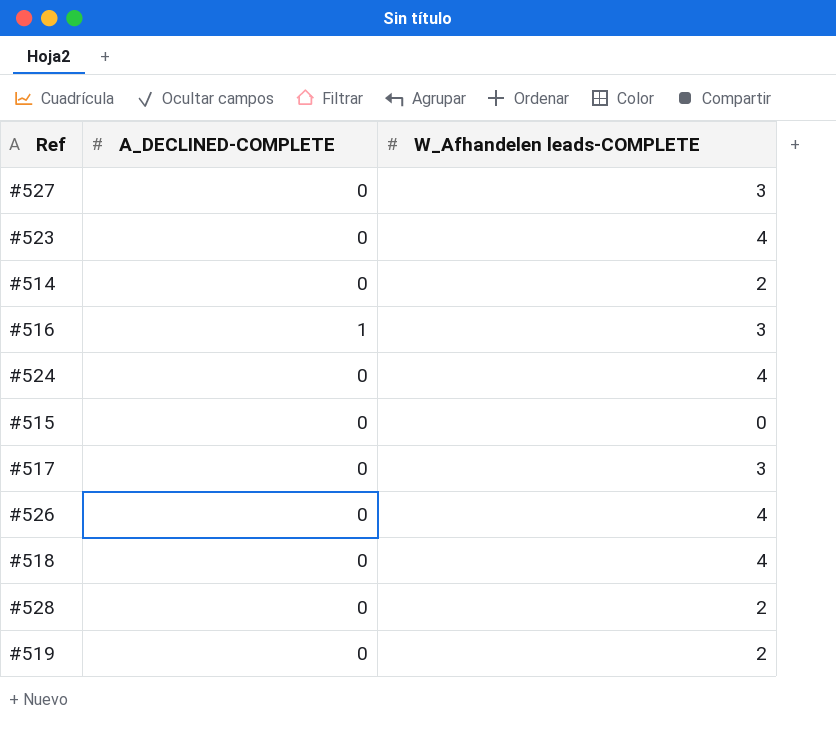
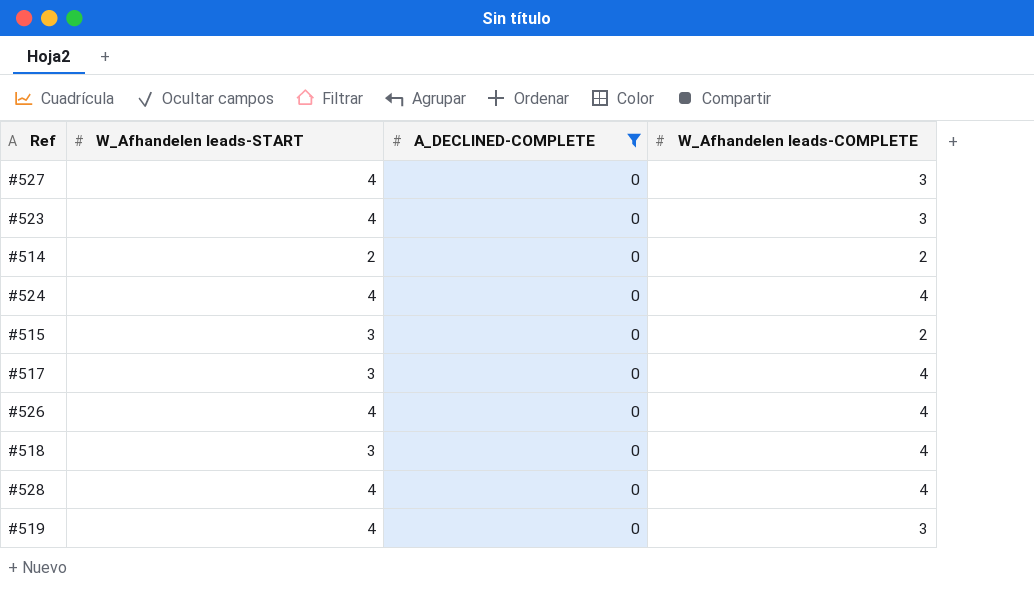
filter: none -> A_DECLINED-COMPLETE = 0
column W_Afhandelen leads-START | position: none -> 2
#523 | W_Afhandelen leads-COMPLETE: 4 -> 3
#515 | W_Afhandelen leads-COMPLETE: 0 -> 2
#517 | W_Afhandelen leads-COMPLETE: 3 -> 4
#528 | W_Afhandelen leads-COMPLETE: 2 -> 4
#519 | W_Afhandelen leads-COMPLETE: 2 -> 3

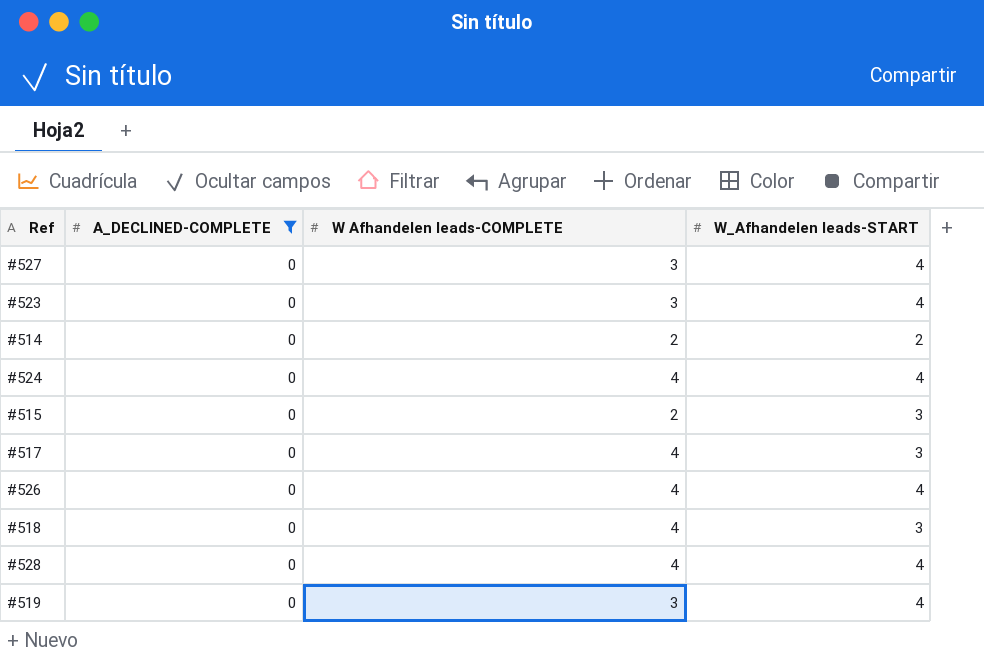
column name: W_Afhandelen leads-COMPLETE -> W Afhandelen leads-COMPLETE
column W_Afhandelen leads-START | position: 2 -> 4

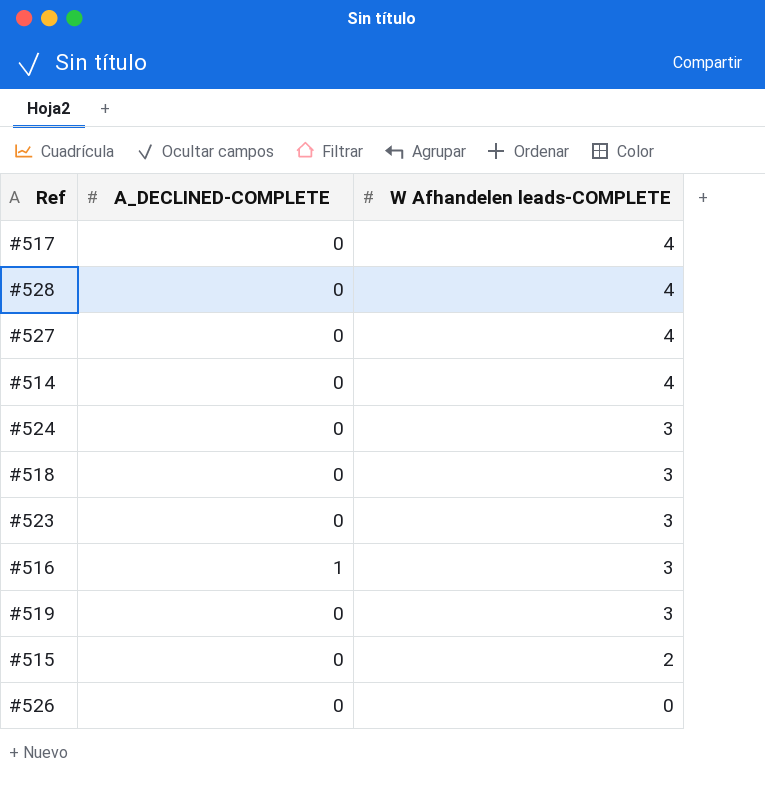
filter: A_DECLINED-COMPLETE = 0 -> none
row order: none -> W Afhandelen leads-COMPLETE descending
column W_Afhandelen leads-START | position: 4 -> none
#527 | W Afhandelen leads-COMPLETE: 3 -> 4
#514 | W Afhandelen leads-COMPLETE: 2 -> 4
#524 | W Afhandelen leads-COMPLETE: 4 -> 3
#518 | W Afhandelen leads-COMPLETE: 4 -> 3
#526 | W Afhandelen leads-COMPLETE: 4 -> 0

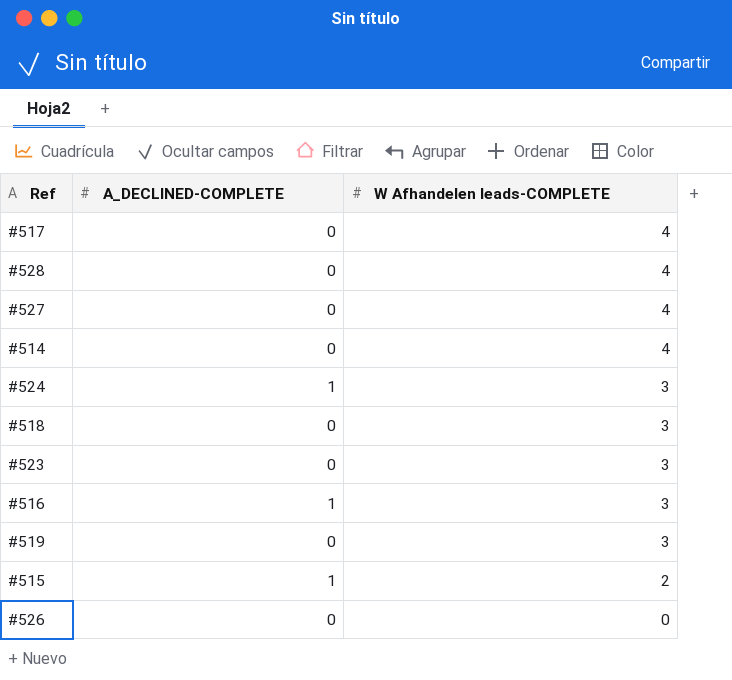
#524 | A_DECLINED-COMPLETE: 0 -> 1
#515 | A_DECLINED-COMPLETE: 0 -> 1

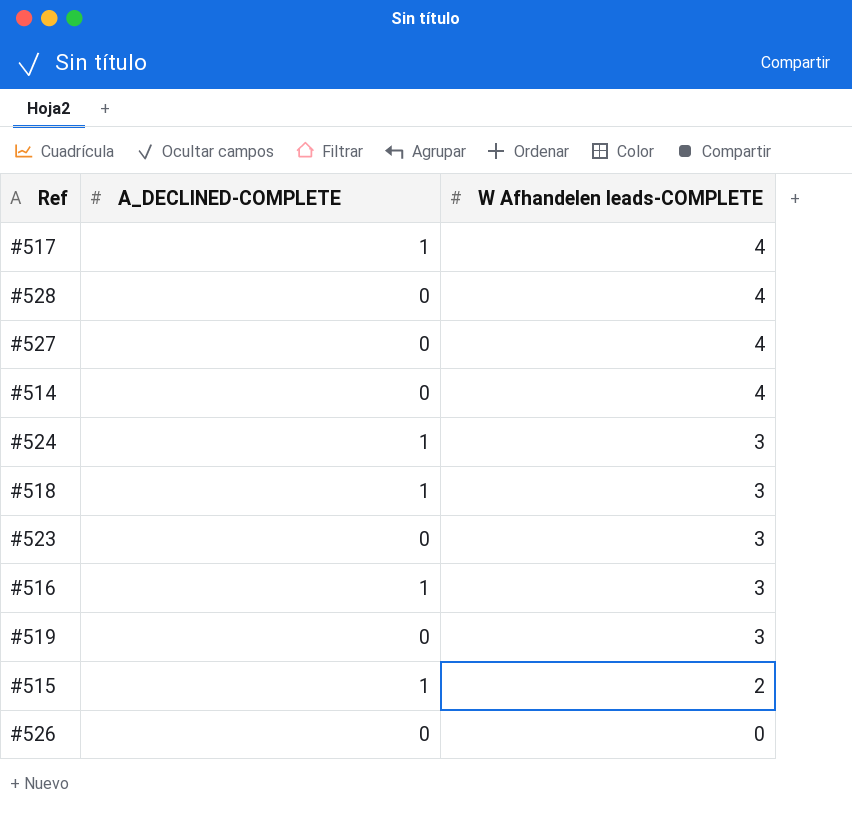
#517 | A_DECLINED-COMPLETE: 0 -> 1
#518 | A_DECLINED-COMPLETE: 0 -> 1

